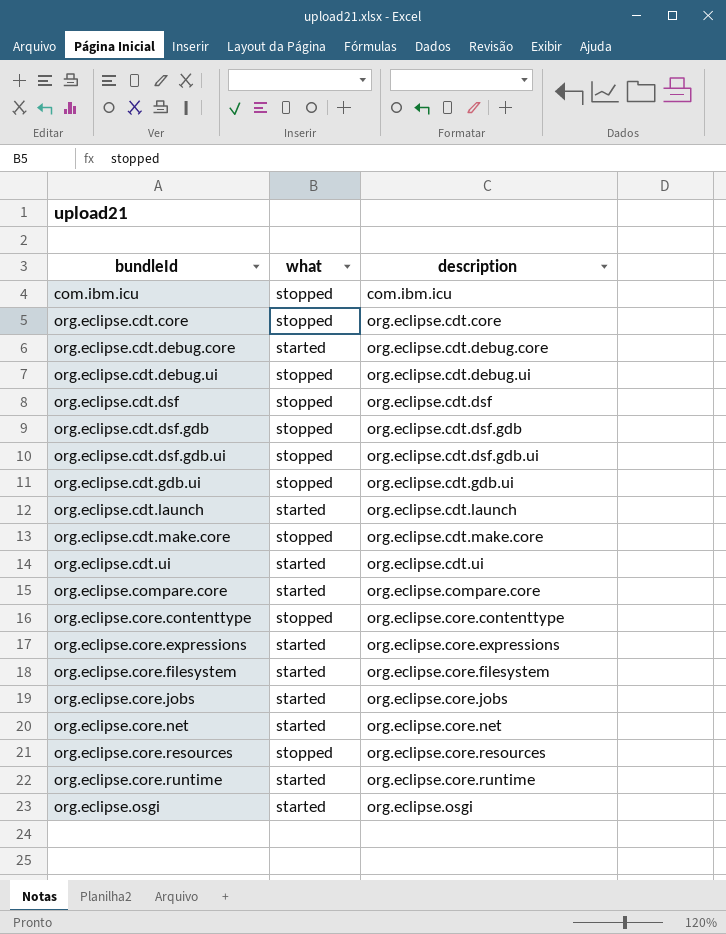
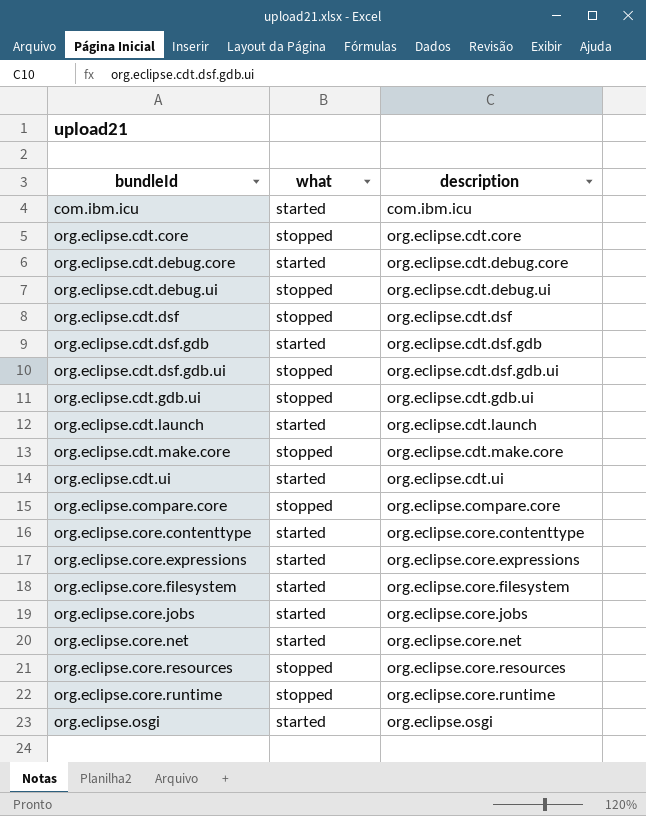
com.ibm.icu | what: stopped -> started
org.eclipse.cdt.dsf.gdb | what: stopped -> started
org.eclipse.compare.core | what: started -> stopped
org.eclipse.core.contenttype | what: stopped -> started
org.eclipse.core.runtime | what: started -> stopped

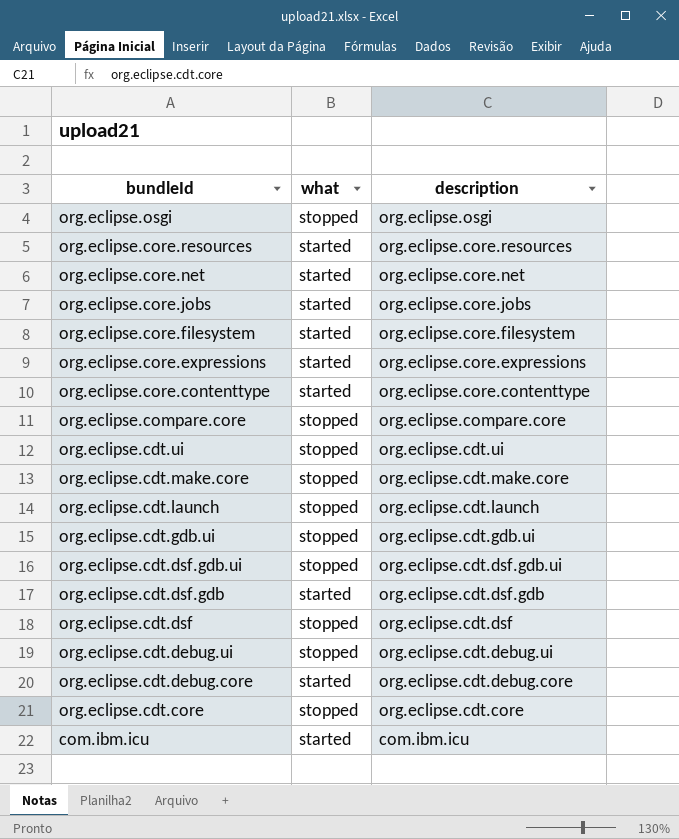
row order: bundleId ascending -> bundleId descending
row org.eclipse.core.runtime: stopped | org.eclipse.core.runtime -> none
org.eclipse.osgi | what: started -> stopped
org.eclipse.core.resources | what: stopped -> started
org.eclipse.cdt.ui | what: started -> stopped
org.eclipse.cdt.launch | what: started -> stopped

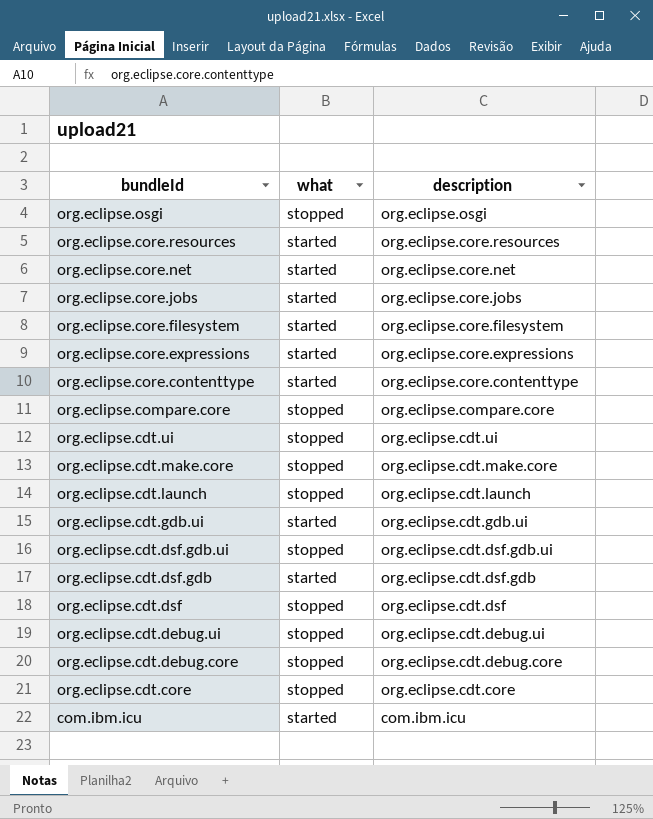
org.eclipse.cdt.gdb.ui | what: stopped -> started
org.eclipse.cdt.debug.core | what: started -> stopped

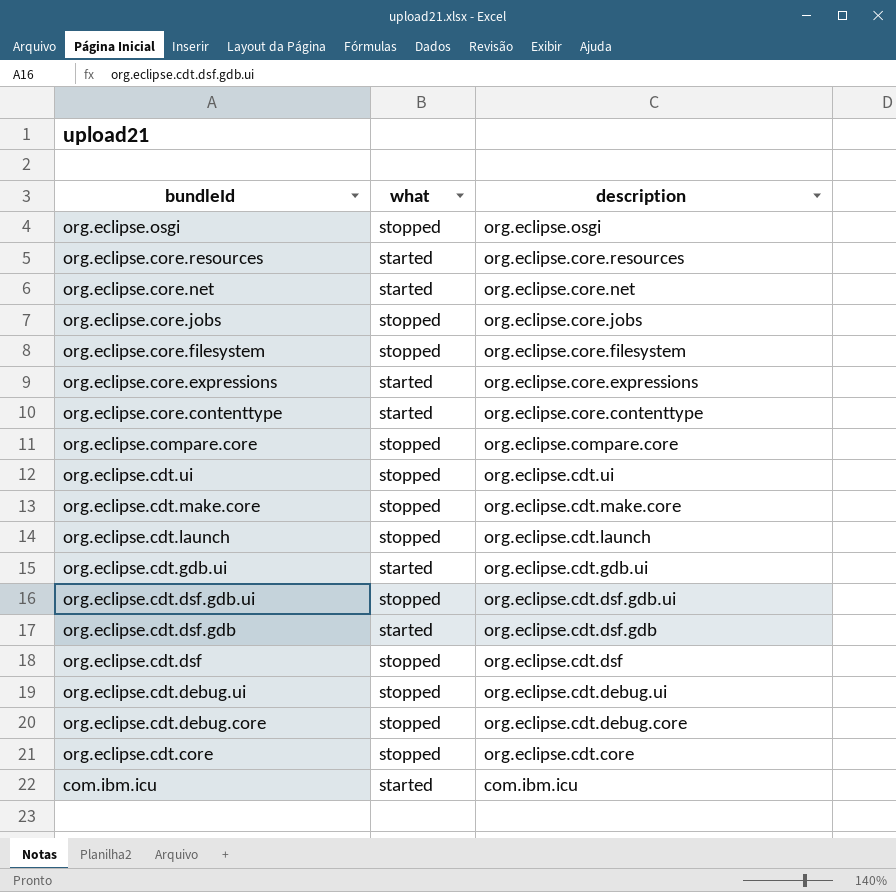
org.eclipse.core.jobs | what: started -> stopped
org.eclipse.core.filesystem | what: started -> stopped

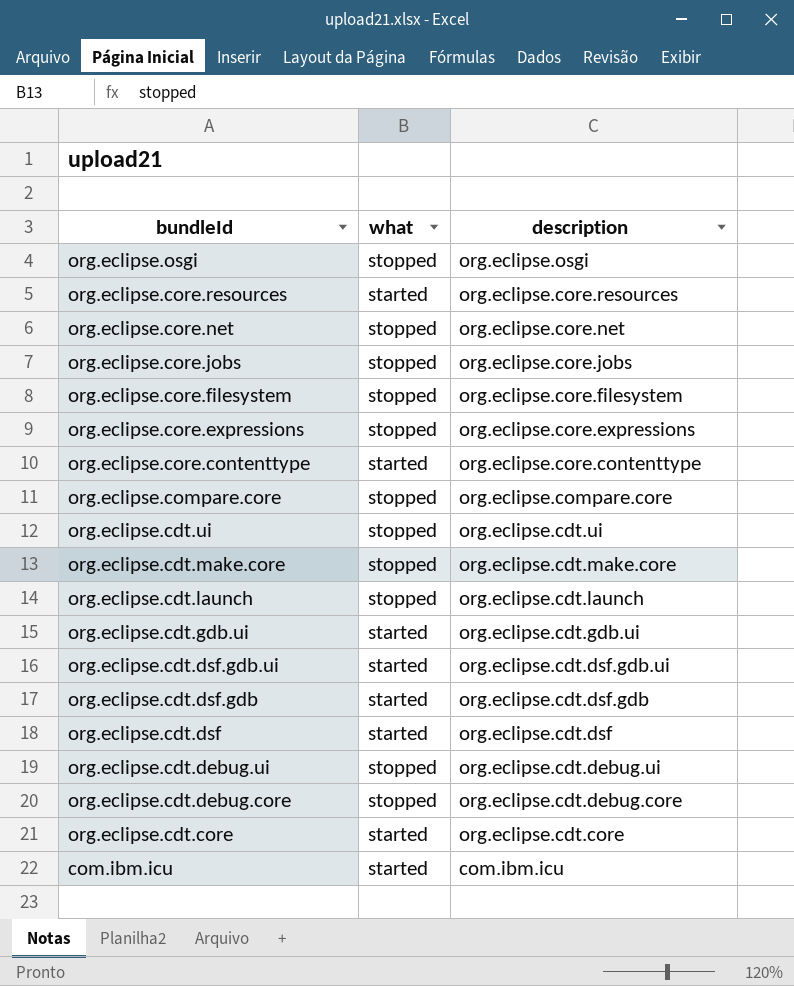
org.eclipse.core.net | what: started -> stopped
org.eclipse.core.expressions | what: started -> stopped
org.eclipse.cdt.dsf.gdb.ui | what: stopped -> started
org.eclipse.cdt.dsf | what: stopped -> started
org.eclipse.cdt.core | what: stopped -> started

